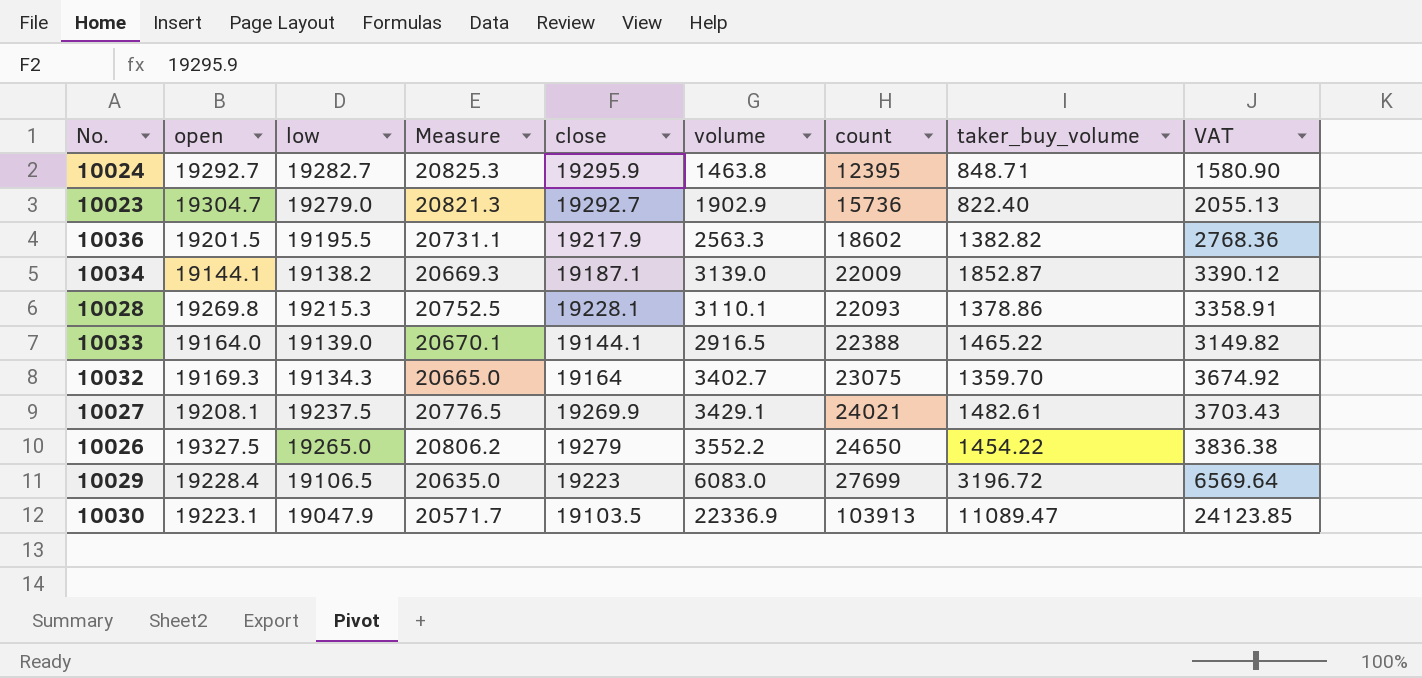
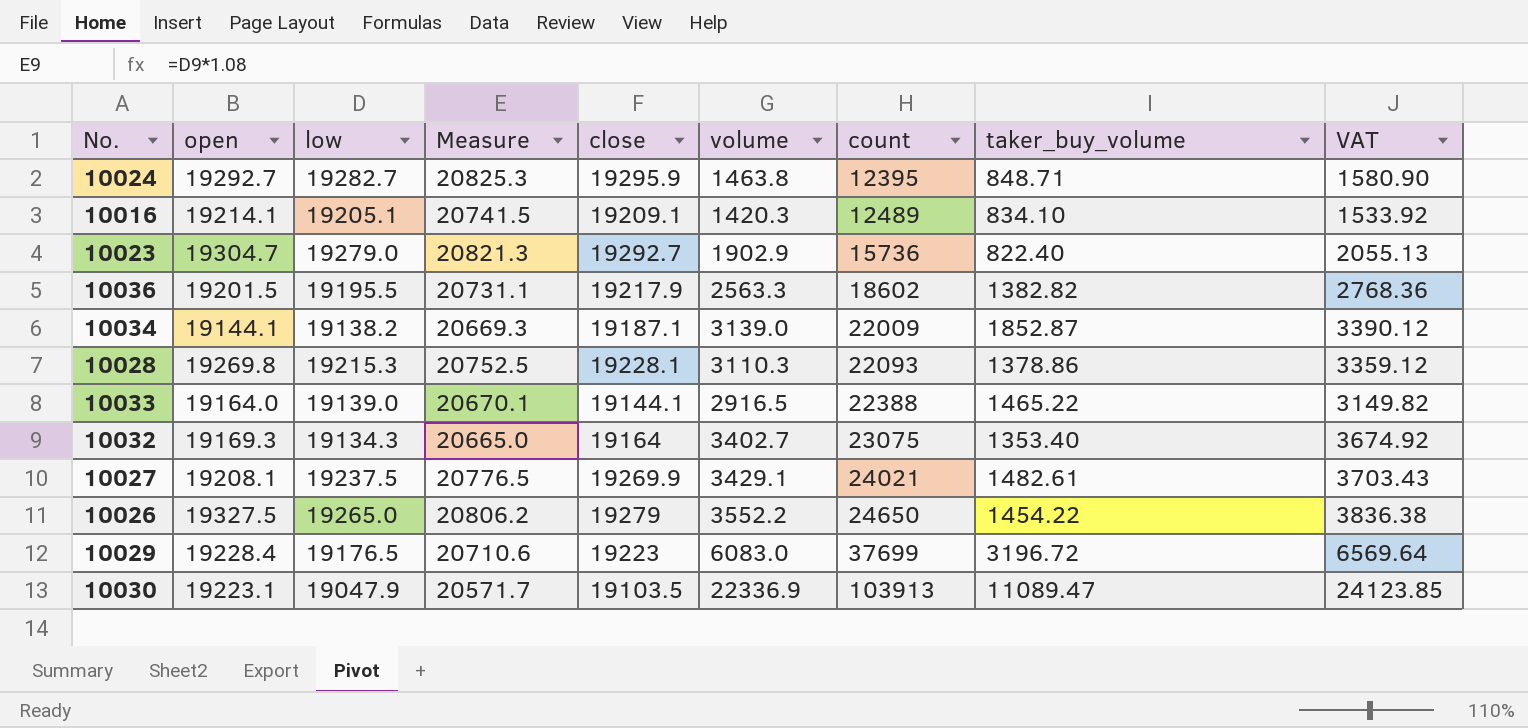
row 10016: none -> 19214.1 | 19205.1 | 20741.5 | 19209.1 | 1420.3 | 12489 | 834.10 | 1533.92
10028 | volume: 3110.1 -> 3110.3
10028 | VAT: 3358.91 -> 3359.12
10032 | taker_buy_volume: 1359.70 -> 1353.40
10029 | low: 19106.5 -> 19176.5
10029 | Measure: 20635.0 -> 20710.6
10029 | count: 27699 -> 37699

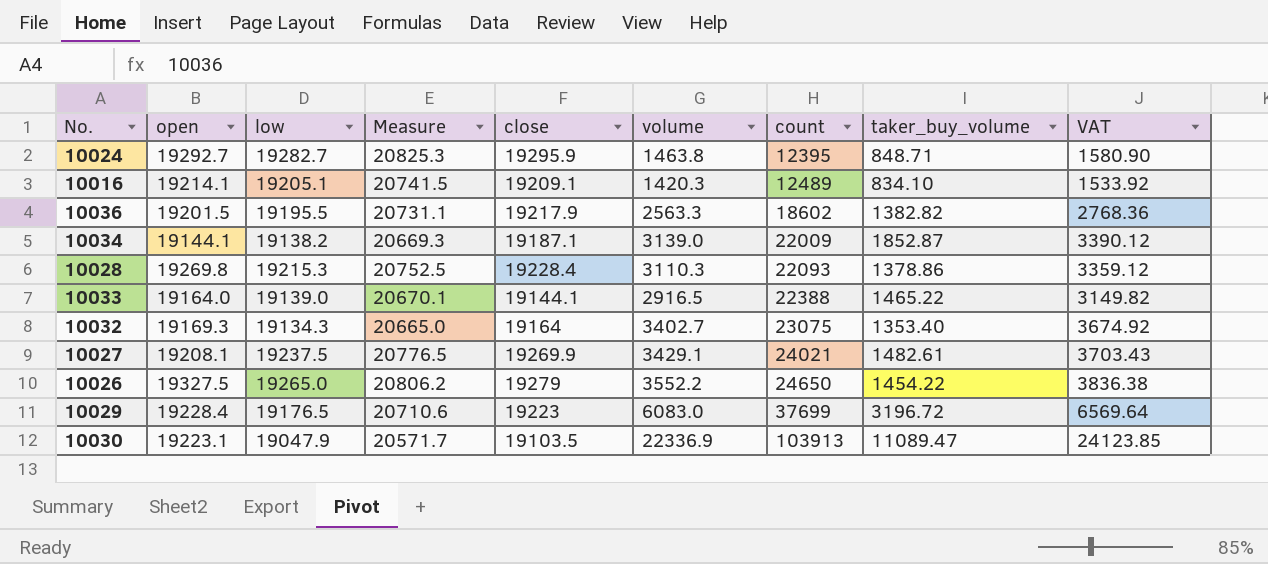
row 10023: 19304.7 | 19279.0 | 20821.3 | 19292.7 | 1902.9 | 15736 | 822.40 | 2055.13 -> none
10028 | close: 19228.1 -> 19228.4

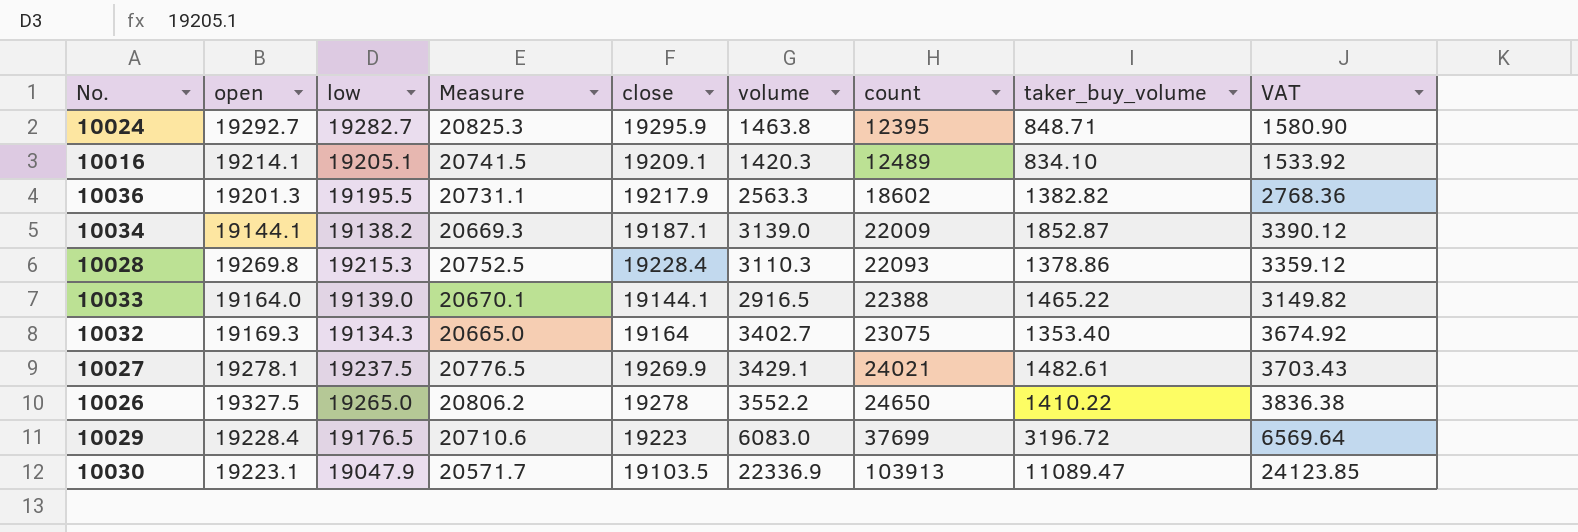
10036 | open: 19201.5 -> 19201.3
10027 | open: 19208.1 -> 19278.1
10026 | close: 19279 -> 19278
10026 | taker_buy_volume: 1454.22 -> 1410.22

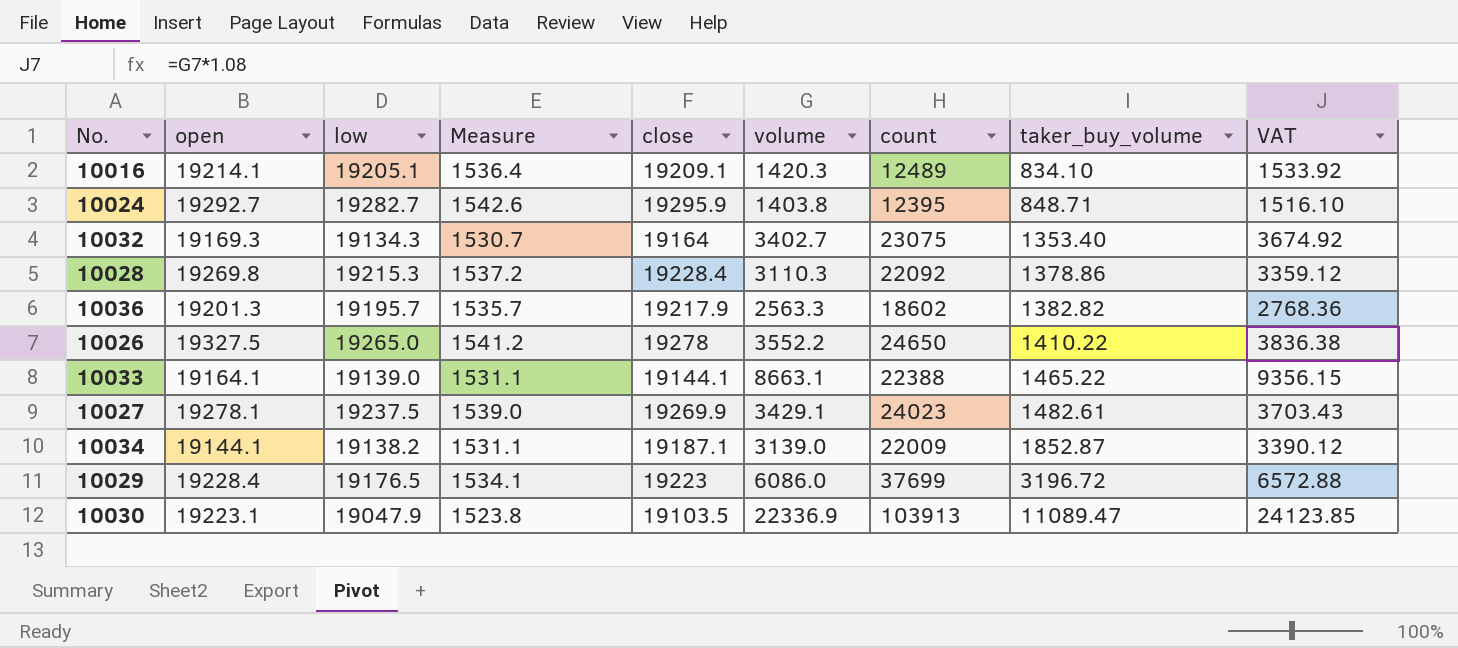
row order: count ascending -> taker_buy_volume ascending
column Measure | formula: [low] * 1.08 -> [low] * 0.08
10024 | volume: 1463.8 -> 1403.8
10024 | VAT: 1580.90 -> 1516.10
10028 | count: 22093 -> 22092
10036 | low: 19195.5 -> 19195.7
10033 | open: 19164.0 -> 19164.1
10033 | volume: 2916.5 -> 8663.1
10033 | VAT: 3149.82 -> 9356.15
10027 | count: 24021 -> 24023
10029 | volume: 6083.0 -> 6086.0
10029 | VAT: 6569.64 -> 6572.88

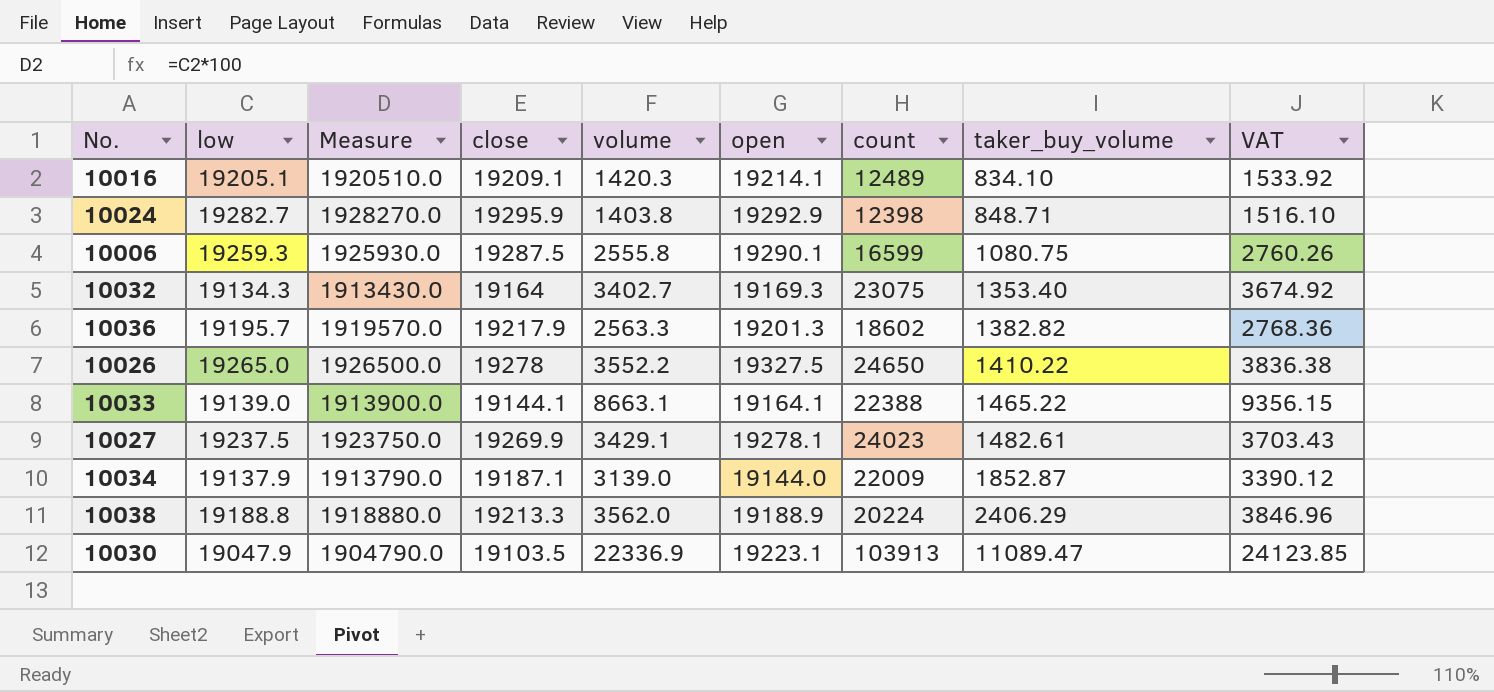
column Measure | formula: [low] * 0.08 -> [low] * 100
column open | position: 2 -> 6
row 10028: 19269.8 | 19215.3 | 1537.2 | 19228.4 | 3110.3 | 22092 | 1378.86 | 3359.12 -> none
row 10029: 19228.4 | 19176.5 | 1534.1 | 19223 | 6086.0 | 37699 | 3196.72 | 6572.88 -> none
10024 | open: 19292.7 -> 19292.9
10024 | count: 12395 -> 12398
row 10006: none -> 19259.3 | 1925930.0 | 19287.5 | 2555.8 | 19290.1 | 16599 | 1080.75 | 2760.26
10034 | low: 19138.2 -> 19137.9
10034 | open: 19144.1 -> 19144.0
row 10038: none -> 19188.8 | 1918880.0 | 19213.3 | 3562.0 | 19188.9 | 20224 | 2406.29 | 3846.96

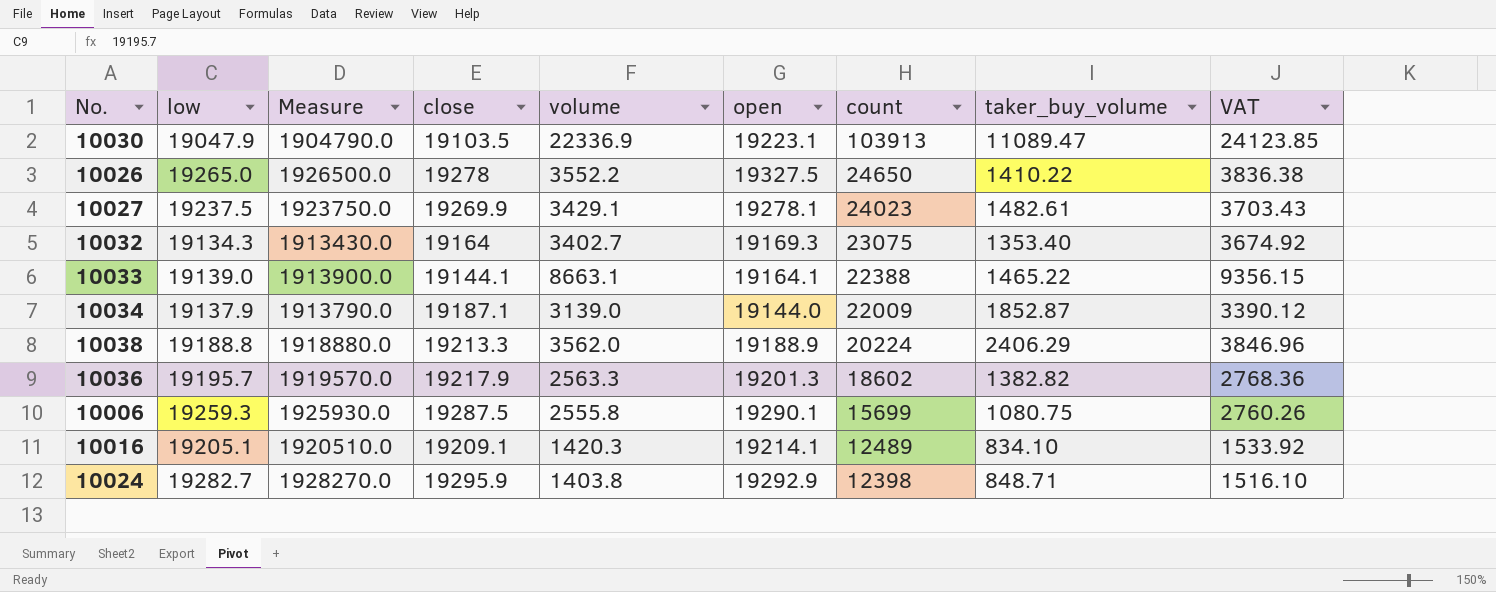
row order: taker_buy_volume ascending -> count descending
10006 | count: 16599 -> 15699

